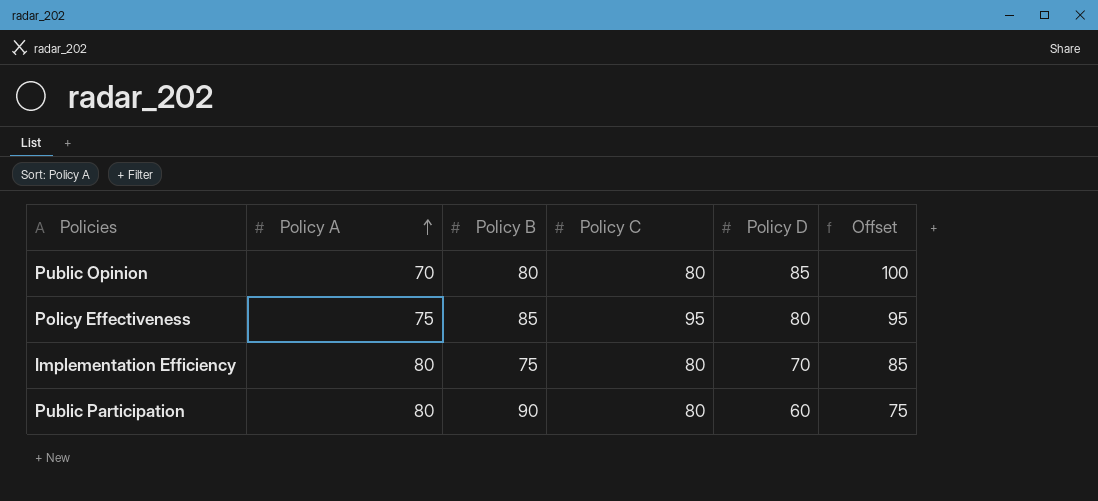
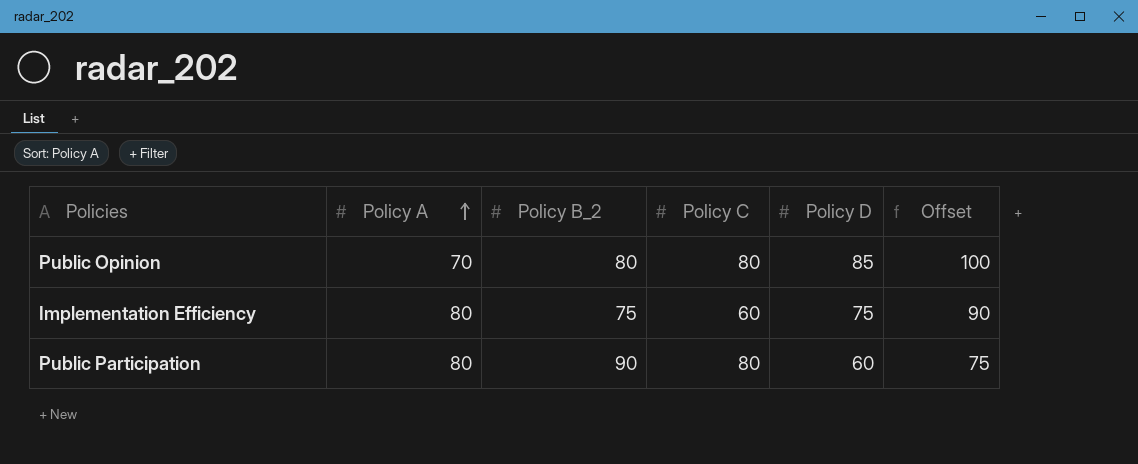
column name: Policy B -> Policy B_2
row Policy Effectiveness: 75 | 85 | 95 | 80 | 95 -> none
Implementation Efficiency | Policy C: 80 -> 60
Implementation Efficiency | Policy D: 70 -> 75
Implementation Efficiency | Offset: 85 -> 90

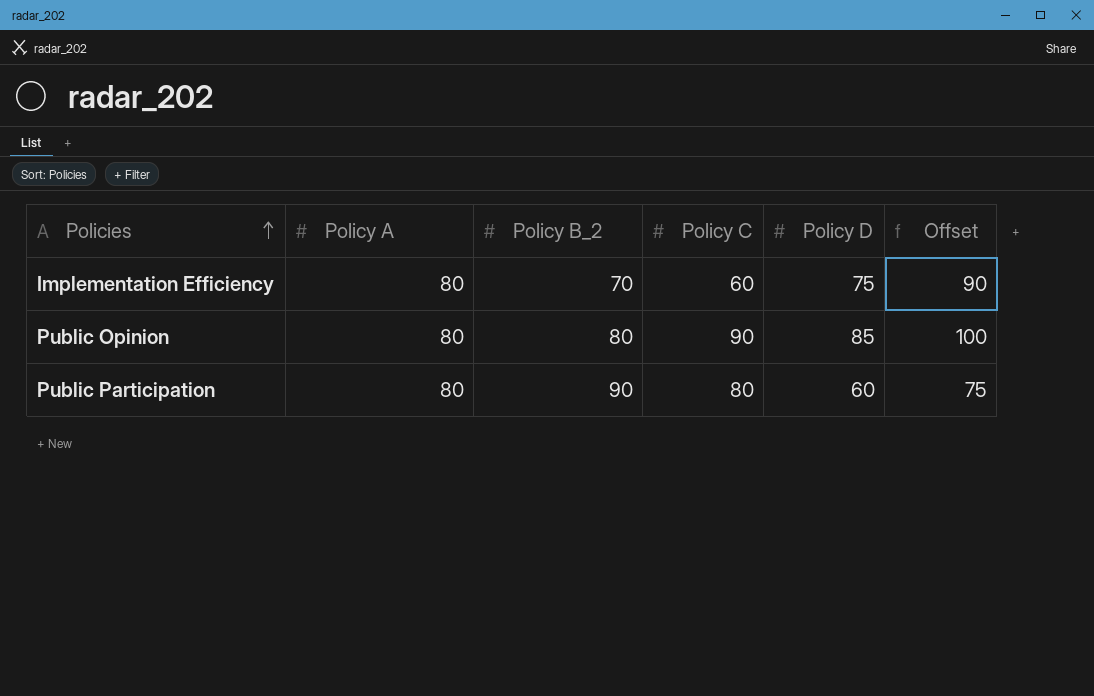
row order: Policy A ascending -> Policies ascending
Implementation Efficiency | Policy B_2: 75 -> 70
Public Opinion | Policy A: 70 -> 80
Public Opinion | Policy C: 80 -> 90

